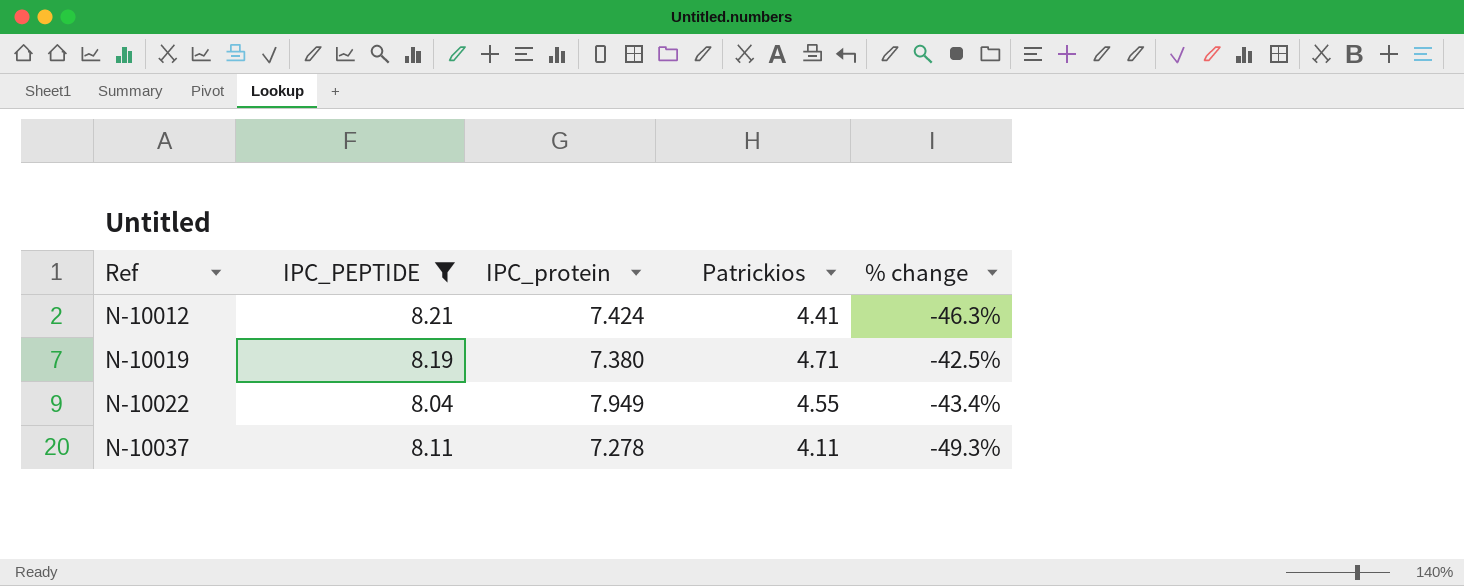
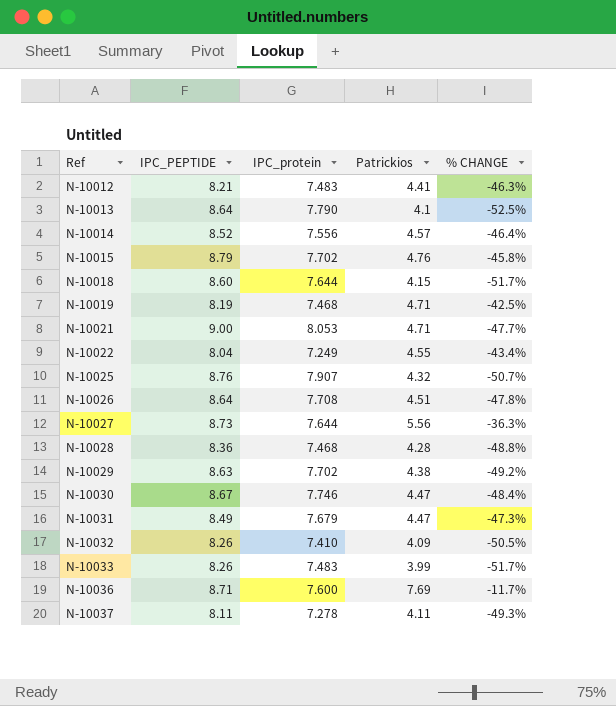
filter: IPC_PEPTIDE <= 8.21 -> none
column name: % change -> % CHANGE
N-10012 | IPC_protein: 7.424 -> 7.483
N-10019 | IPC_protein: 7.380 -> 7.468
N-10022 | IPC_protein: 7.949 -> 7.249

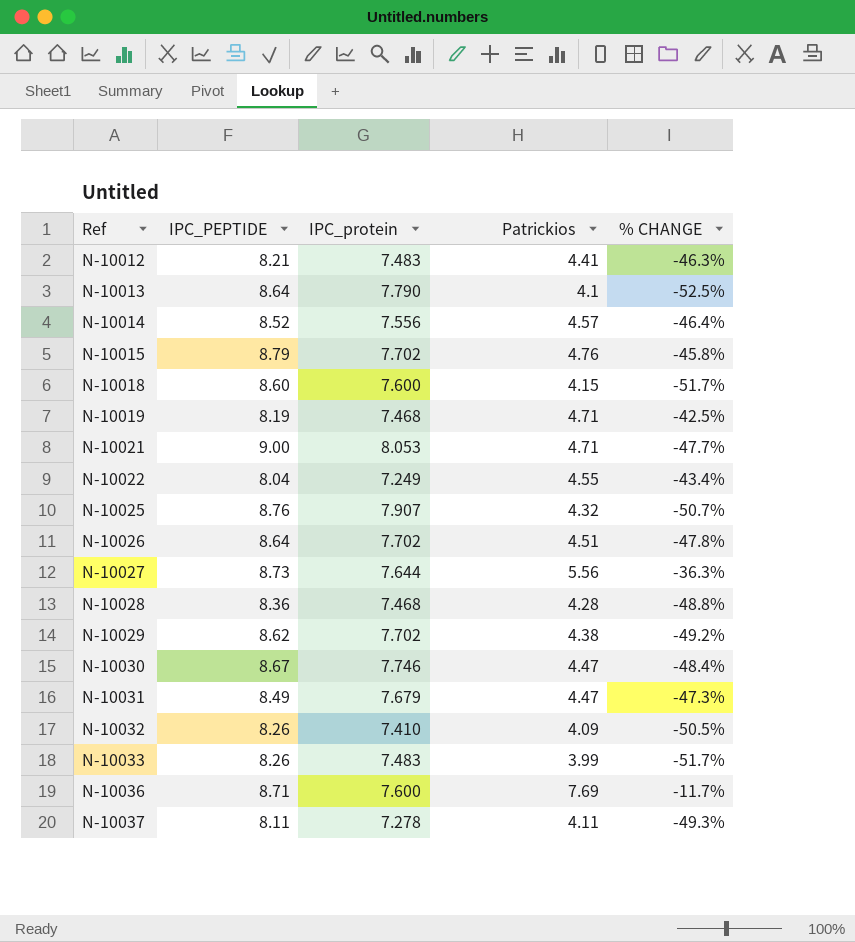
N-10018 | IPC_protein: 7.644 -> 7.600
N-10026 | IPC_protein: 7.708 -> 7.702
N-10029 | IPC_PEPTIDE: 8.63 -> 8.62

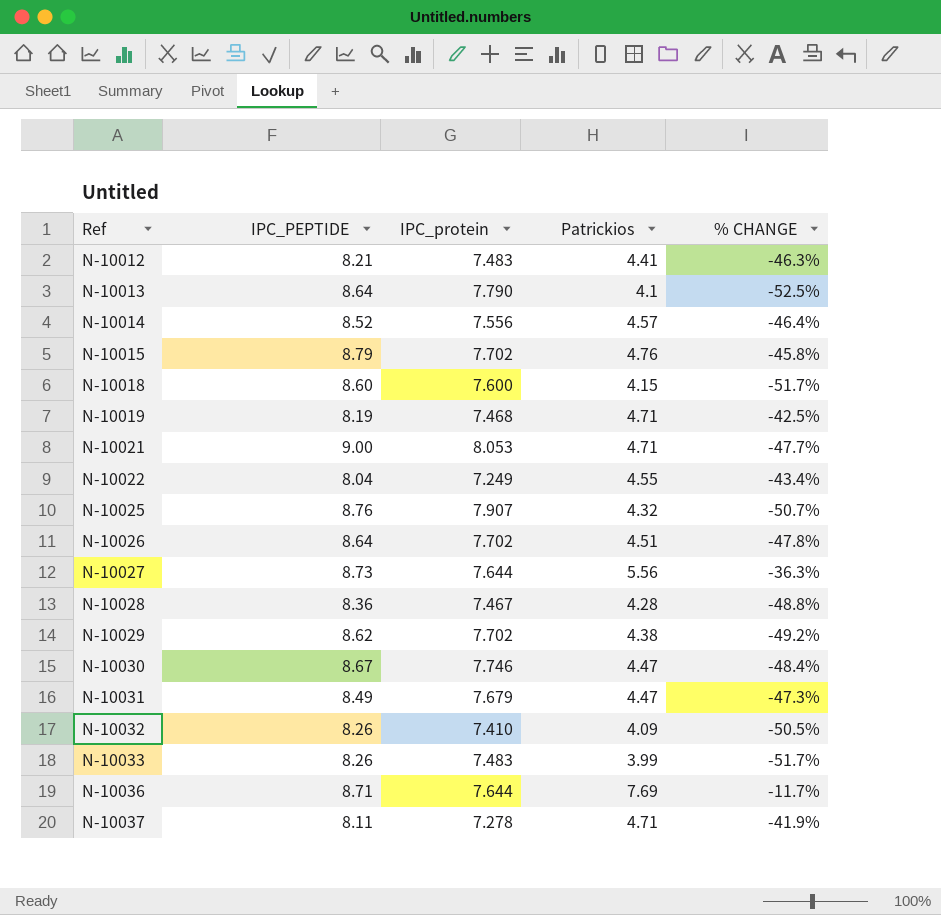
N-10028 | IPC_protein: 7.468 -> 7.467
N-10036 | IPC_protein: 7.600 -> 7.644
N-10037 | Patrickios: 4.11 -> 4.71
N-10037 | % CHANGE: -49.3% -> -41.9%

